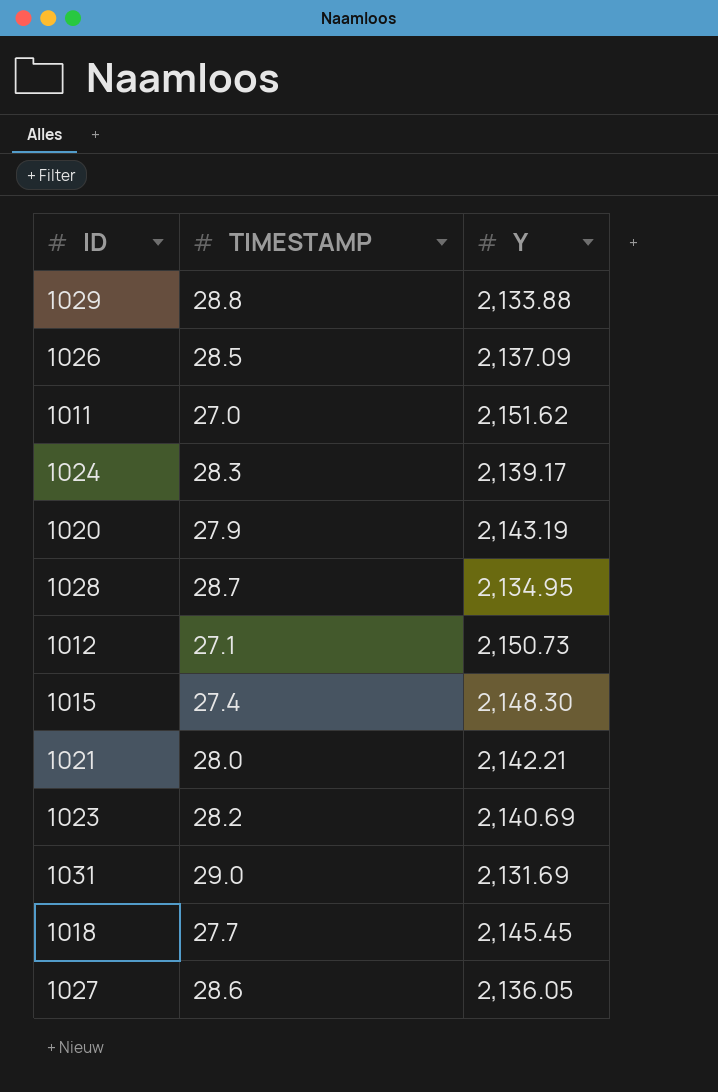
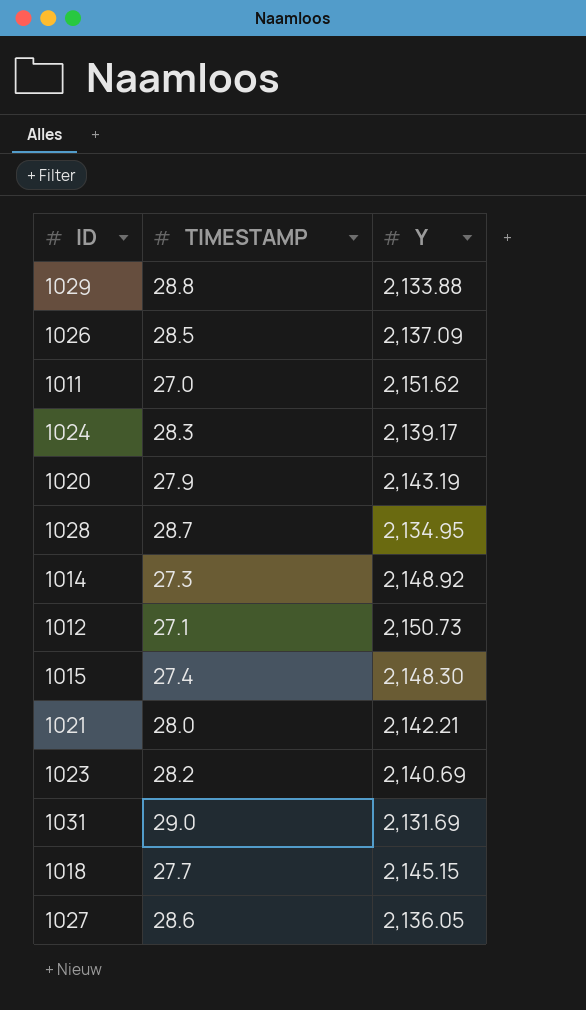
row 1014: none -> 27.3 | 2,148.92
1018 | Y: 2,145.45 -> 2,145.15

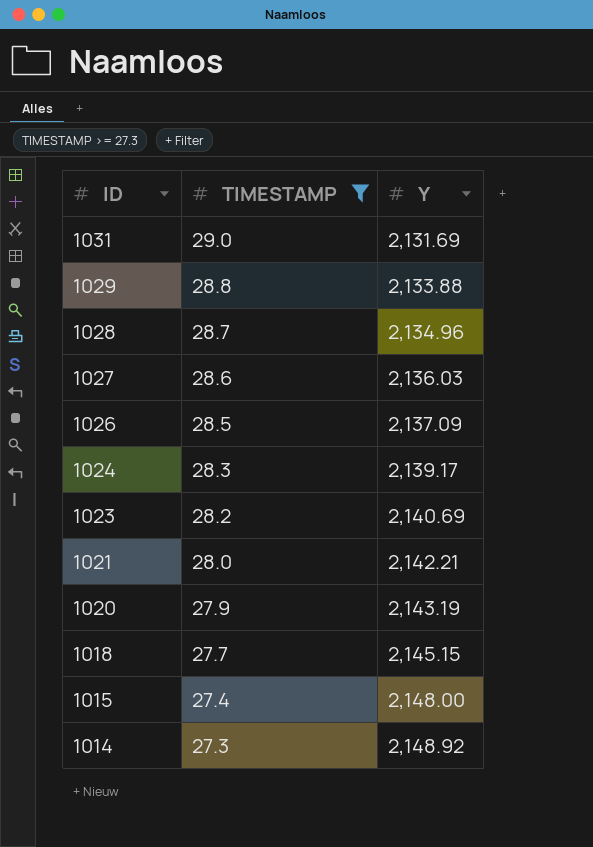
filter: none -> TIMESTAMP >= 27.3
row order: none -> ID descending
1028 | Y: 2,134.95 -> 2,134.96
1027 | Y: 2,136.05 -> 2,136.03
1015 | Y: 2,148.30 -> 2,148.00

